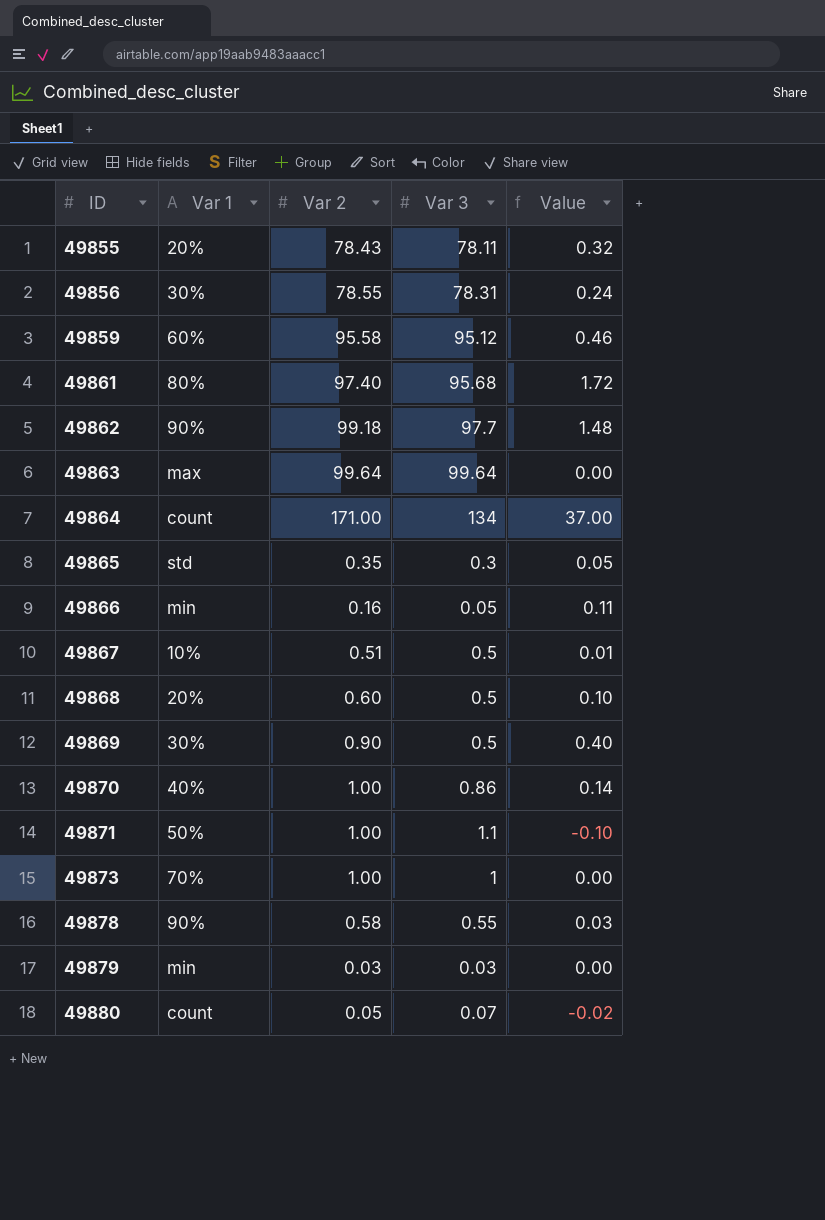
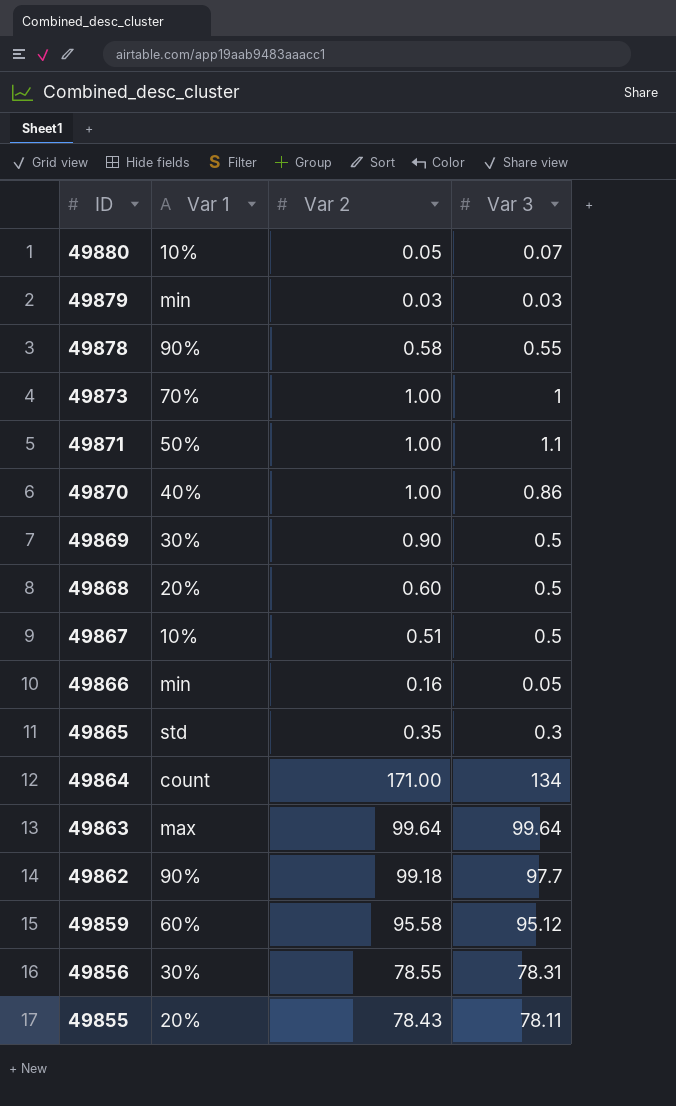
row order: ID ascending -> ID descending
column Value | formula: [Var 2] - [Var 3] -> none
row 49861: 80% | 97.40 | 95.68 | 1.72 -> none
49880 | Var 1: count -> 10%

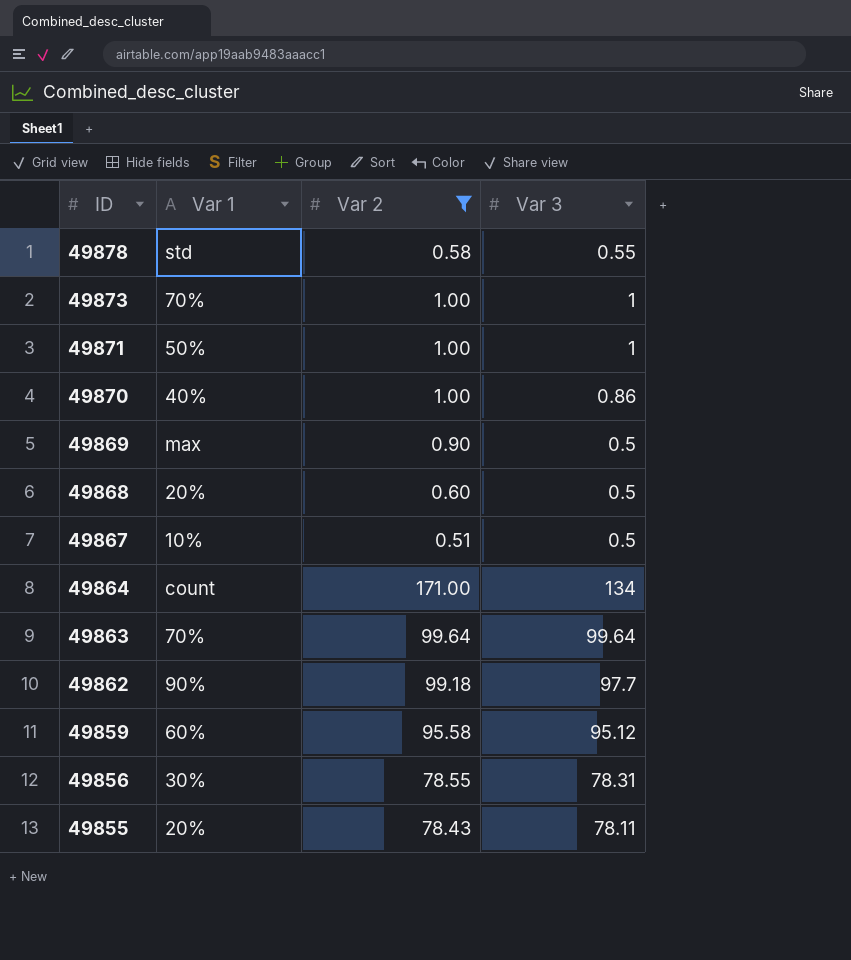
filter: none -> Var 2 >= 0.51
49878 | Var 1: 90% -> std
49871 | Var 3: 1.1 -> 1
49869 | Var 1: 30% -> max
49863 | Var 1: max -> 70%

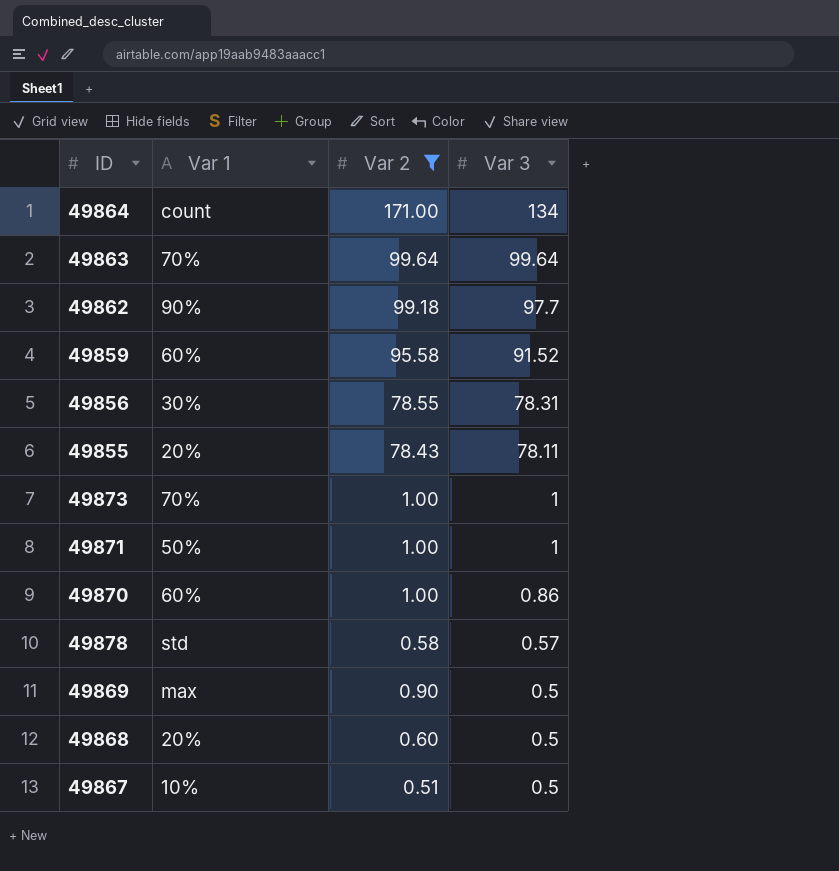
row order: ID descending -> Var 3 descending
49859 | Var 3: 95.12 -> 91.52
49870 | Var 1: 40% -> 60%
49878 | Var 3: 0.55 -> 0.57

